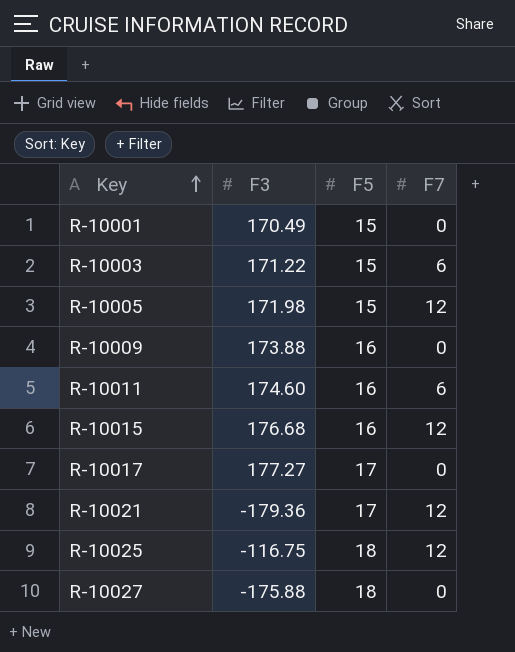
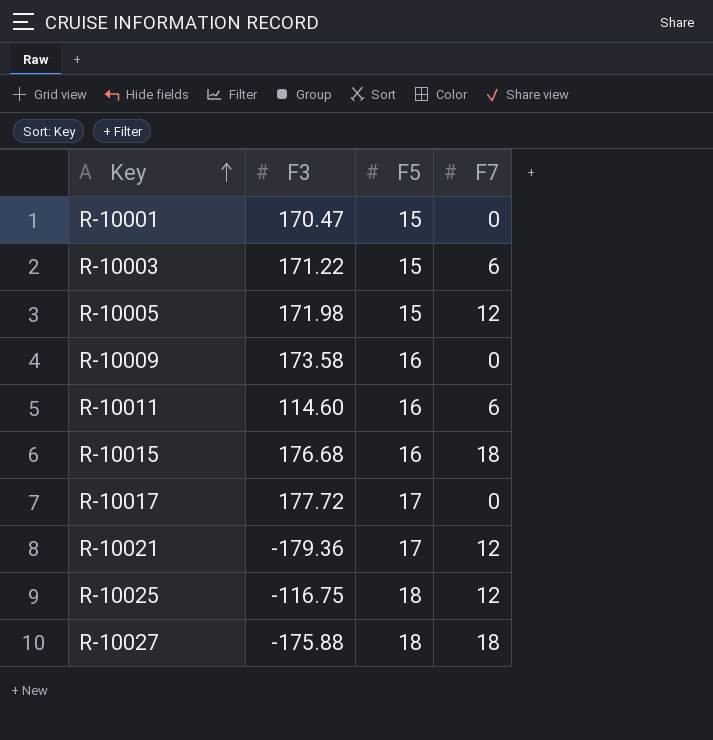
R-10001 | F3: 170.49 -> 170.47
R-10009 | F3: 173.88 -> 173.58
R-10011 | F3: 174.60 -> 114.60
R-10015 | F7: 12 -> 18
R-10017 | F3: 177.27 -> 177.72
R-10027 | F7: 0 -> 18

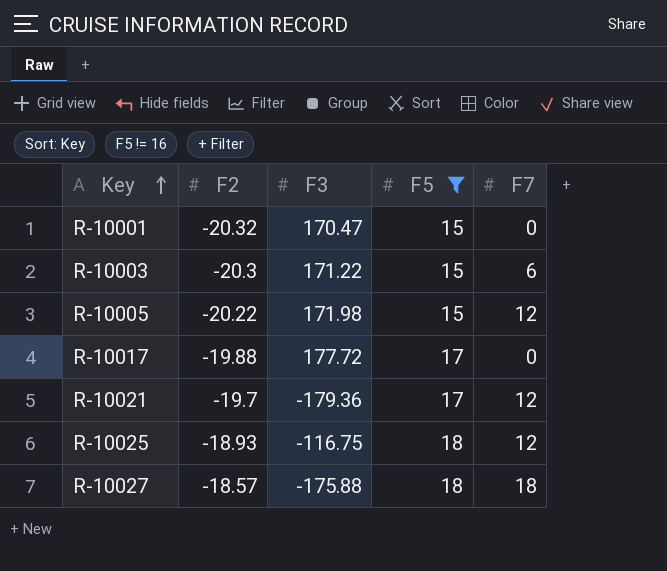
filter: none -> F5 != 16
column F2 | position: none -> 2

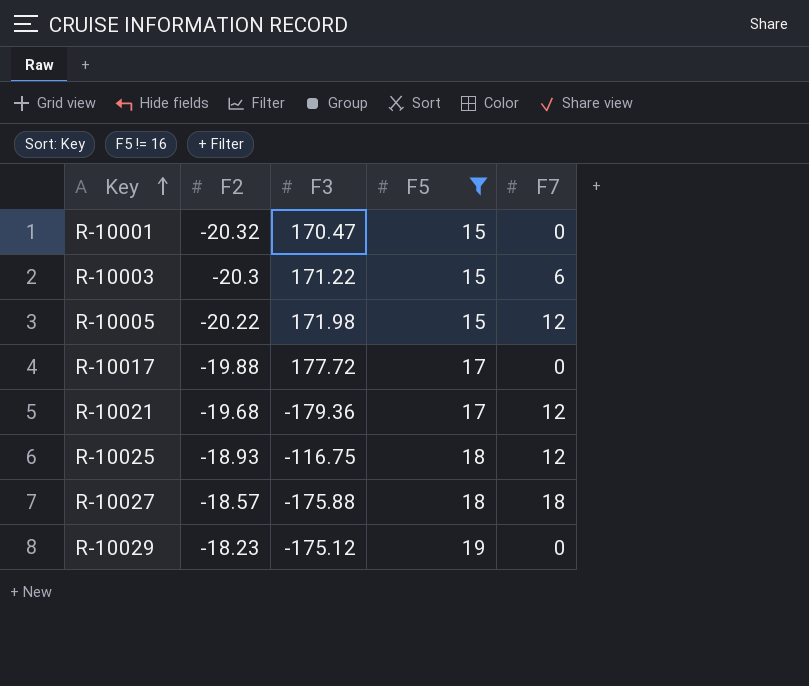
R-10021 | F2: -19.7 -> -19.68
row R-10029: none -> -18.23 | -175.12 | 19 | 0

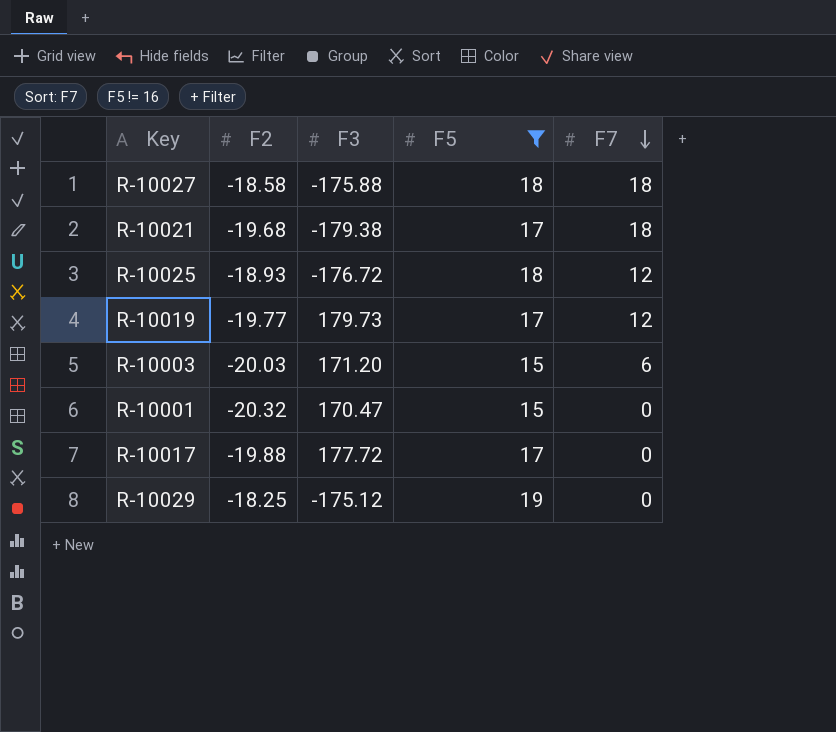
row order: Key ascending -> F7 descending
row R-10005: -20.22 | 171.98 | 15 | 12 -> none
R-10027 | F2: -18.57 -> -18.58
R-10021 | F3: -179.36 -> -179.38
R-10021 | F7: 12 -> 18
R-10025 | F3: -116.75 -> -176.72
row R-10019: none -> -19.77 | 179.73 | 17 | 12
R-10003 | F2: -20.3 -> -20.03
R-10003 | F3: 171.22 -> 171.20
R-10029 | F2: -18.23 -> -18.25

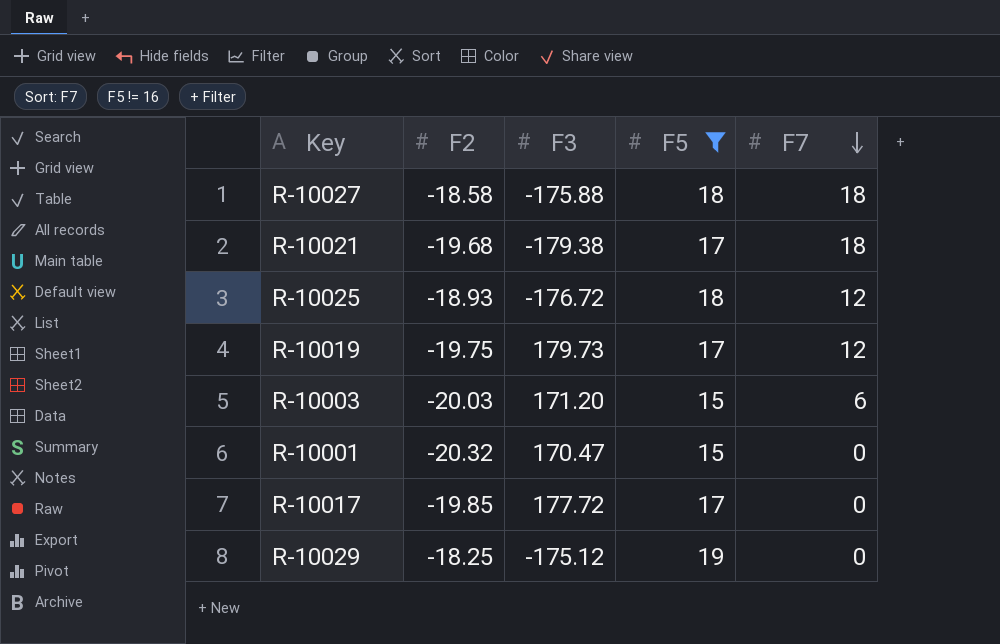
R-10019 | F2: -19.77 -> -19.75
R-10017 | F2: -19.88 -> -19.85

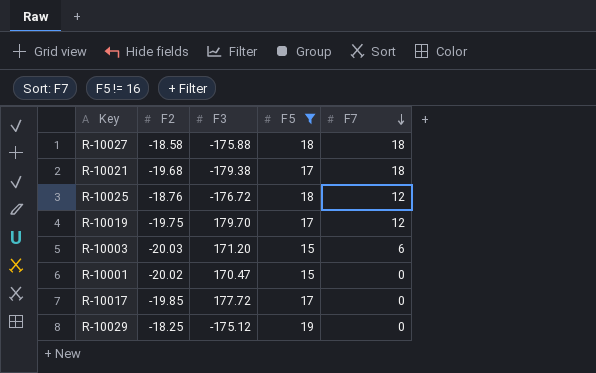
R-10025 | F2: -18.93 -> -18.76
R-10019 | F3: 179.73 -> 179.70
R-10001 | F2: -20.32 -> -20.02

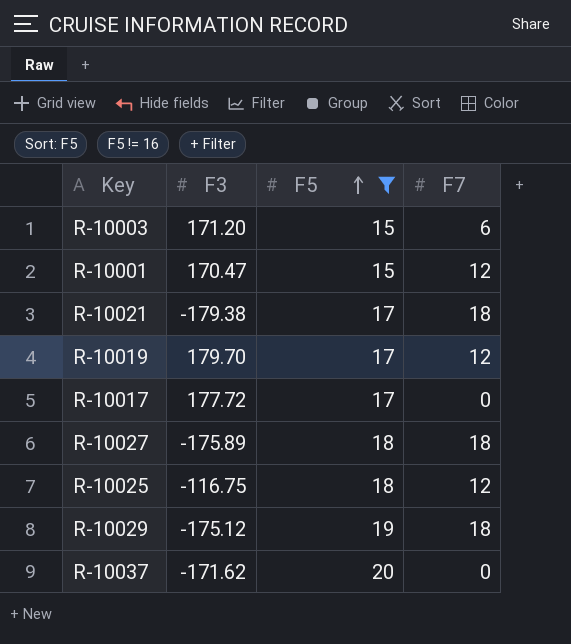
row order: F7 descending -> F5 ascending
column F2 | position: 2 -> none
R-10001 | F7: 0 -> 12
R-10027 | F3: -175.88 -> -175.89
R-10025 | F3: -176.72 -> -116.75
R-10029 | F7: 0 -> 18
row R-10037: none -> -171.62 | 20 | 0

